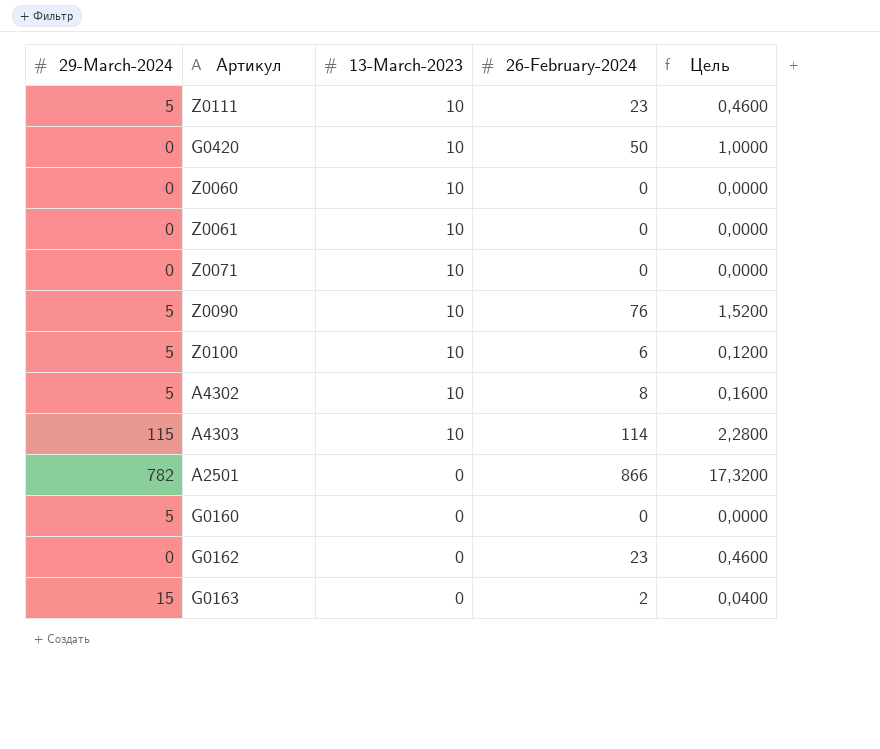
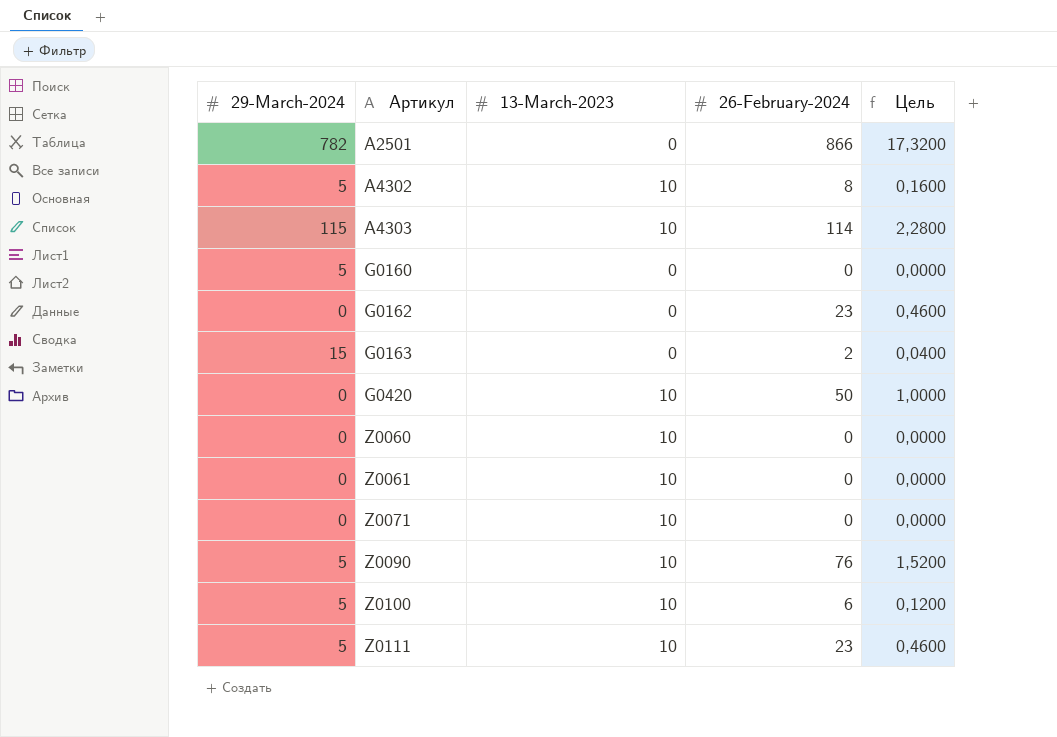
row order: 13-March-2023 descending -> Артикул ascending

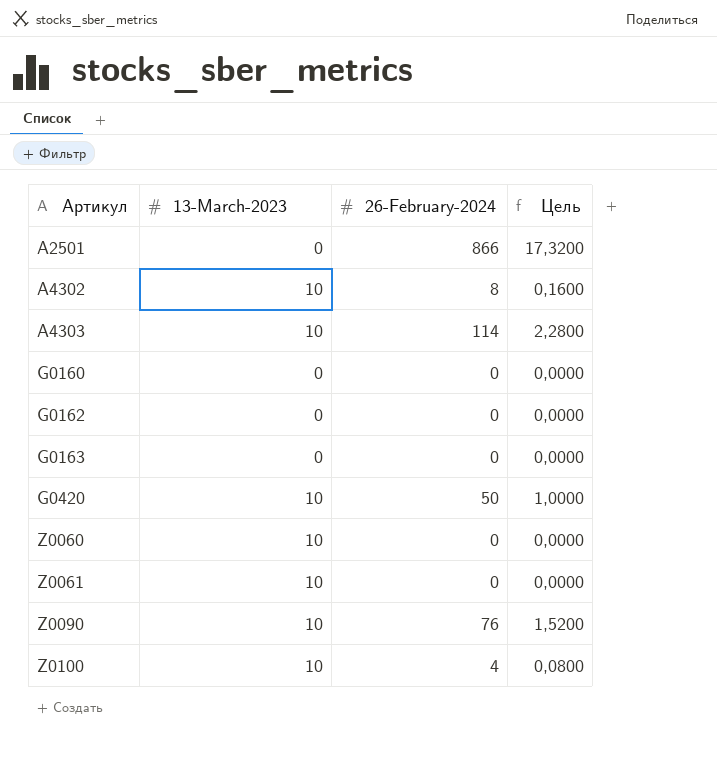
column 29-March-2024 | position: 1 -> none
row Z0071: 0 | 10 | 0 | 0,0000 -> none
row Z0111: 5 | 10 | 23 | 0,4600 -> none
G0162 | 26-February-2024: 23 -> 0
G0162 | Цель: 0,4600 -> 0,0000
G0163 | 26-February-2024: 2 -> 0
G0163 | Цель: 0,0400 -> 0,0000
Z0100 | 26-February-2024: 6 -> 4
Z0100 | Цель: 0,1200 -> 0,0800

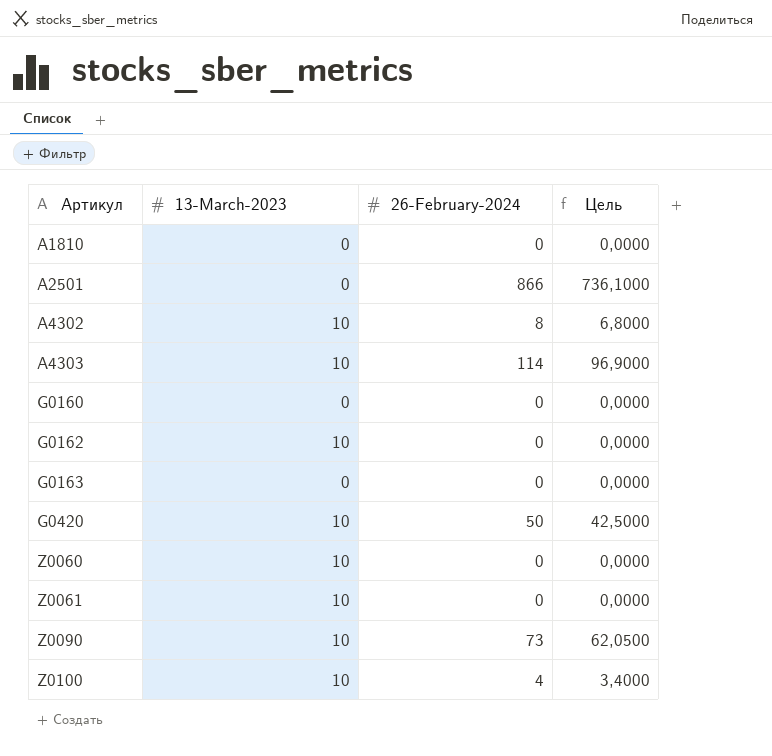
column Цель | formula: [26-February-2024] * 0,02 -> [26-February-2024] * 0,85
row A1810: none -> 0 | 0 | 0,0000
G0162 | 13-March-2023: 0 -> 10
Z0090 | 26-February-2024: 76 -> 73

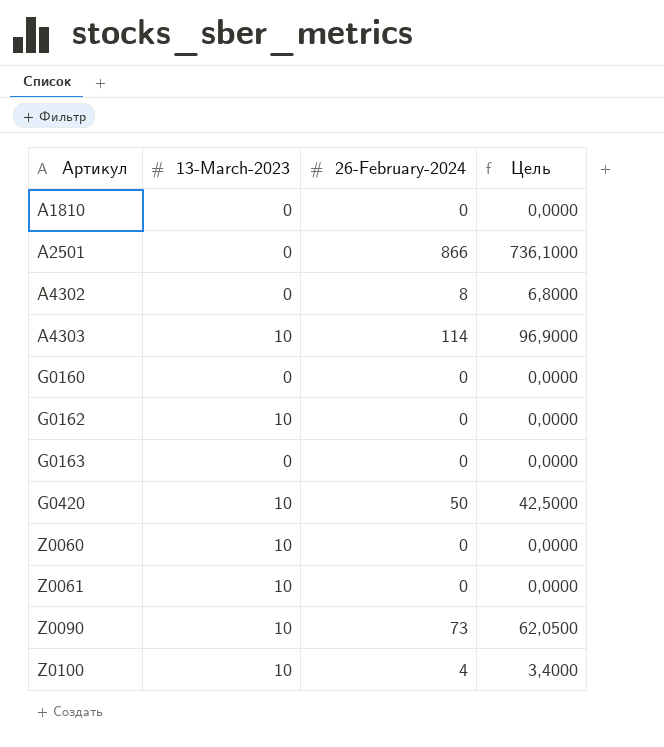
A4302 | 13-March-2023: 10 -> 0

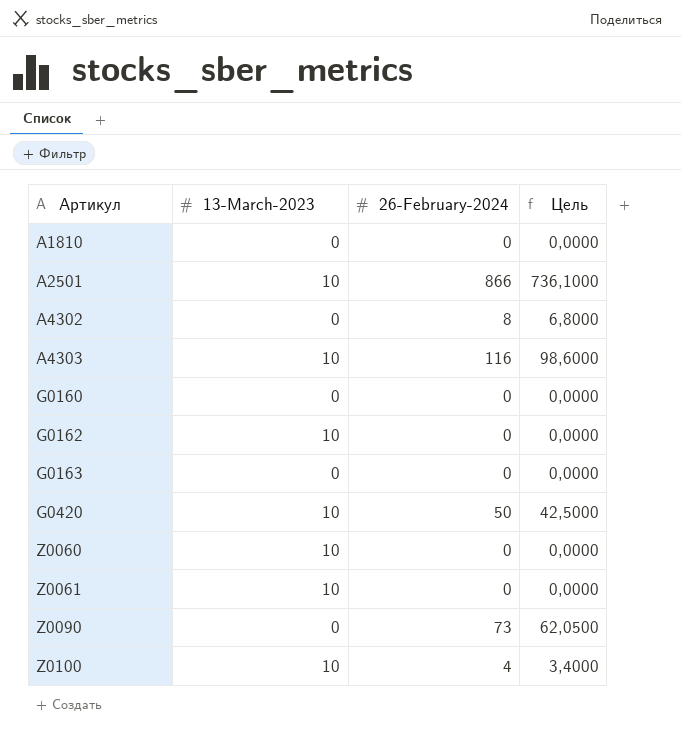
A2501 | 13-March-2023: 0 -> 10
A4303 | 26-February-2024: 114 -> 116
A4303 | Цель: 96,9000 -> 98,6000
Z0090 | 13-March-2023: 10 -> 0

